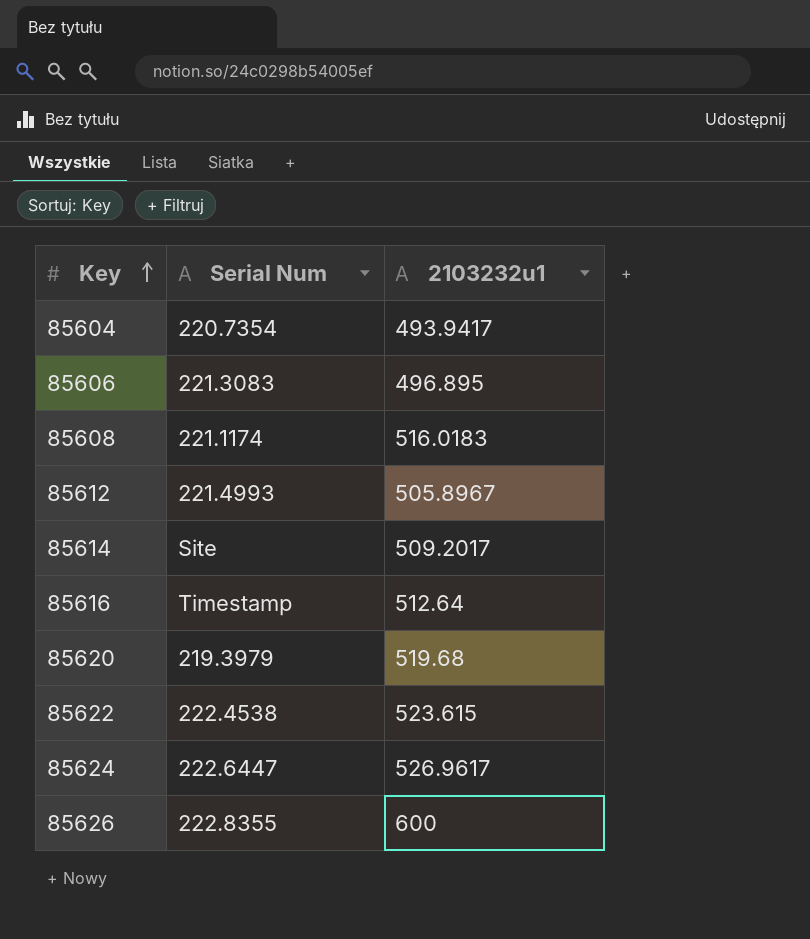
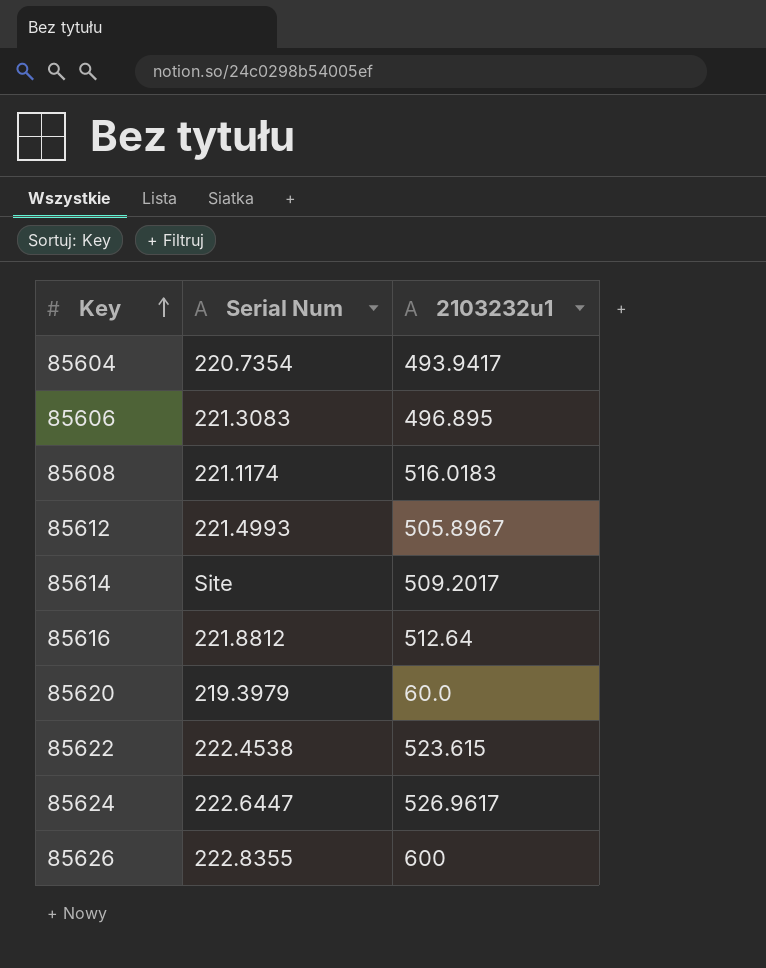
85616 | Serial Num: Timestamp -> 221.8812
85620 | 2103232u1: 519.68 -> 60.0

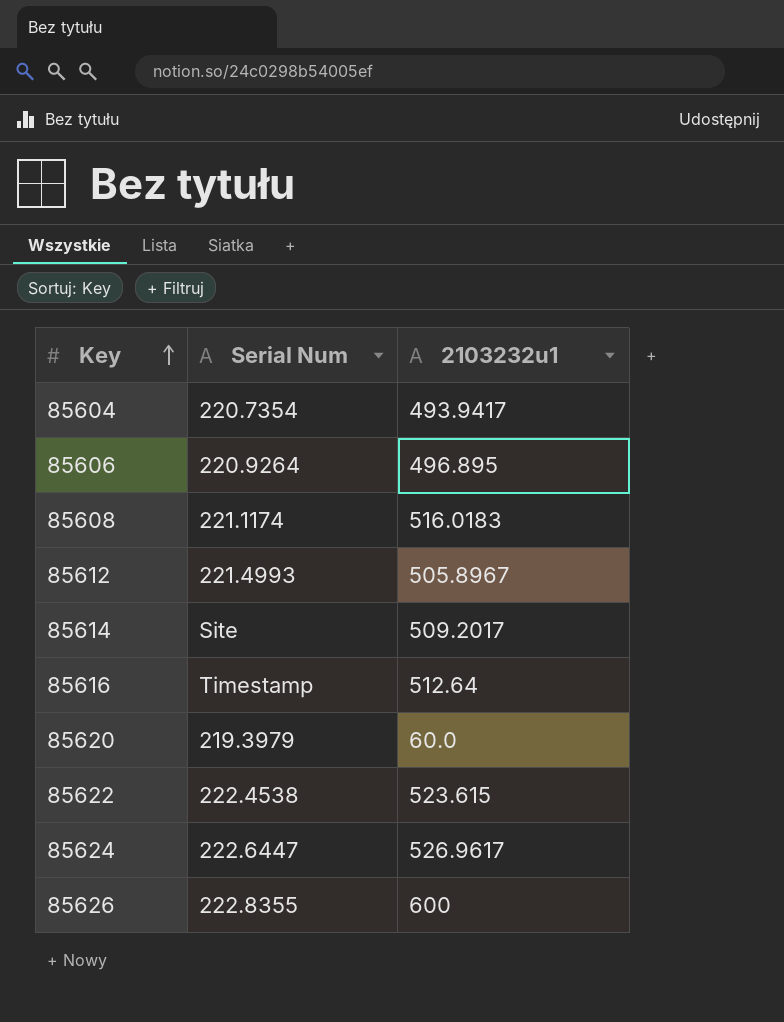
85606 | Serial Num: 221.3083 -> 220.9264
85616 | Serial Num: 221.8812 -> Timestamp

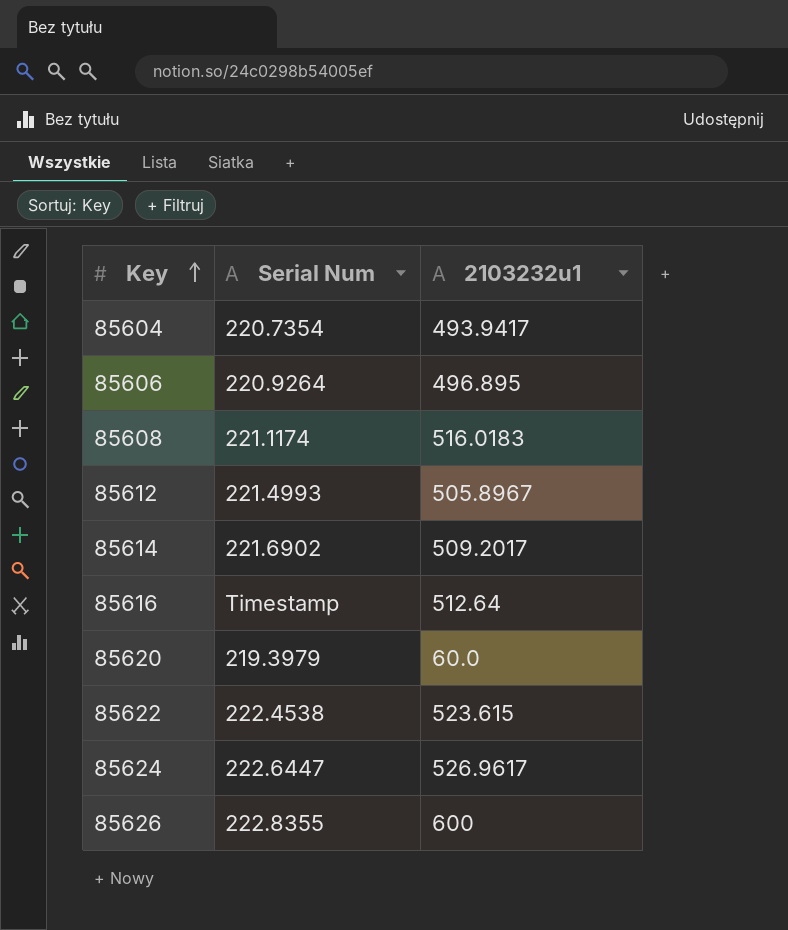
85614 | Serial Num: Site -> 221.6902

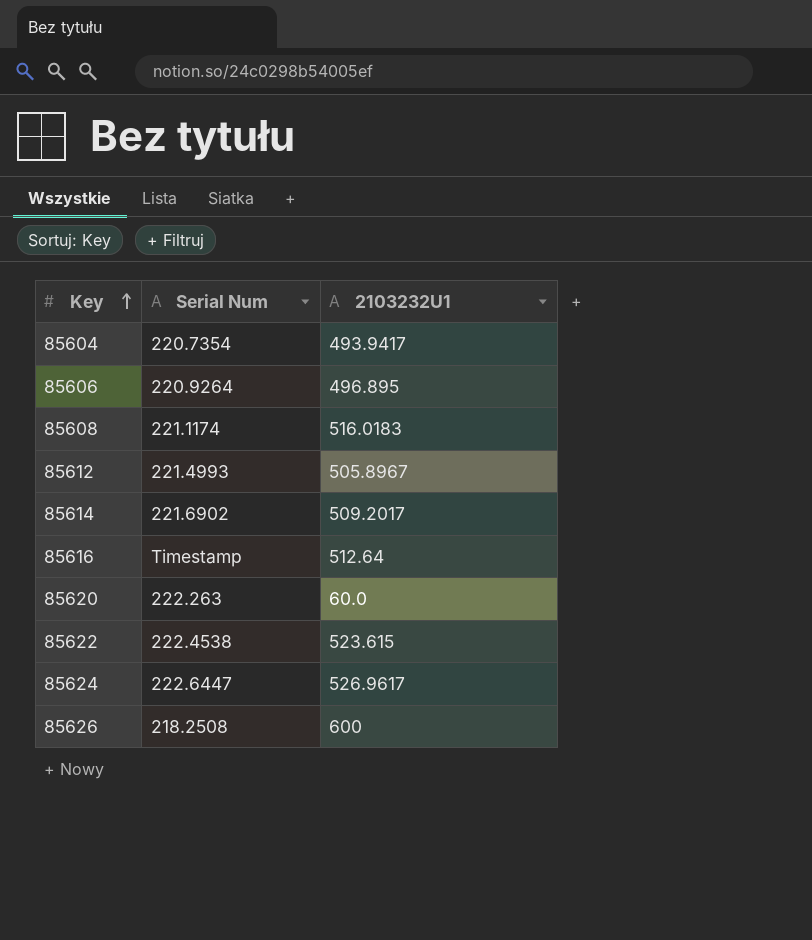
column name: 2103232u1 -> 2103232U1
85620 | Serial Num: 219.3979 -> 222.263
85626 | Serial Num: 222.8355 -> 218.2508

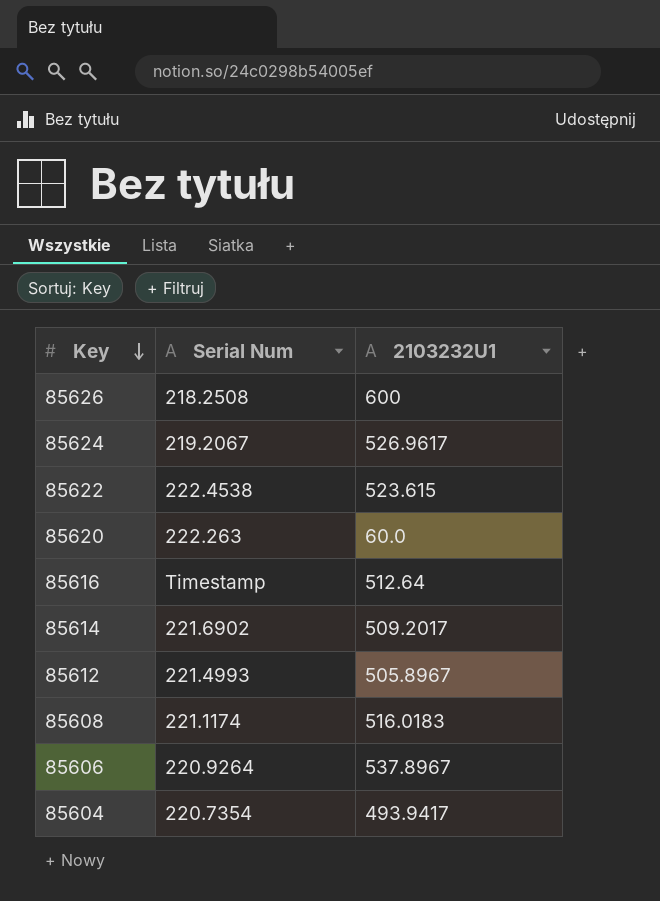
row order: Key ascending -> Key descending
85624 | Serial Num: 222.6447 -> 219.2067
85606 | 2103232U1: 496.895 -> 537.8967

